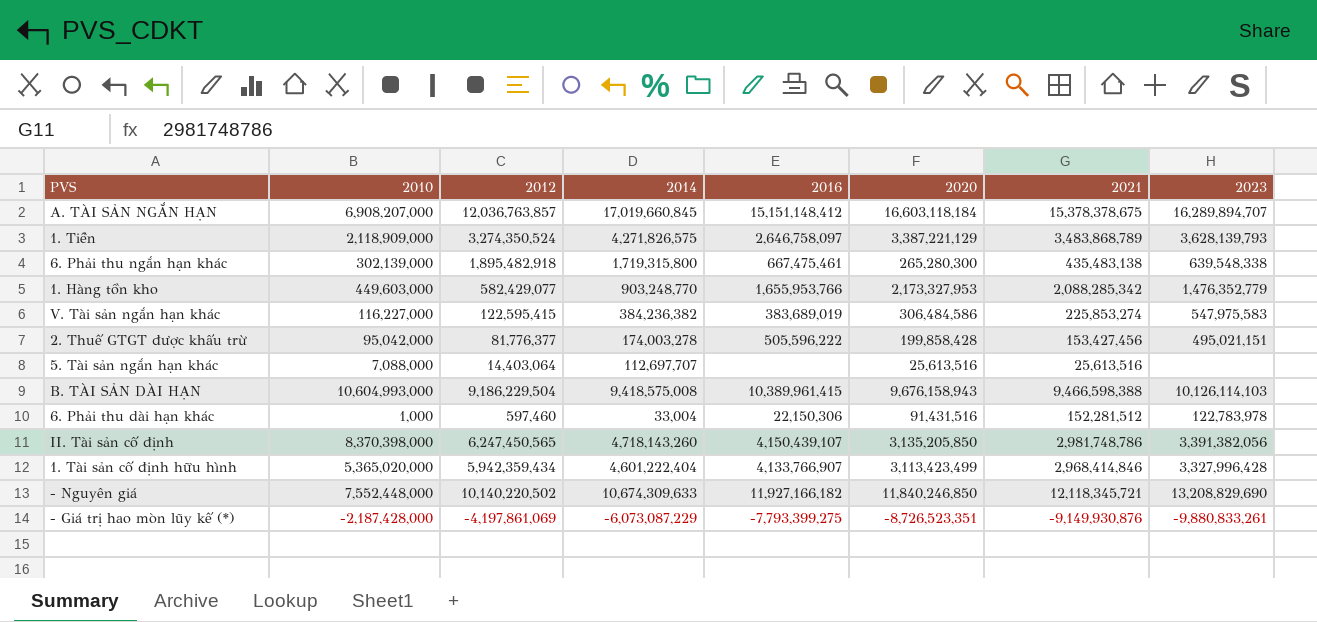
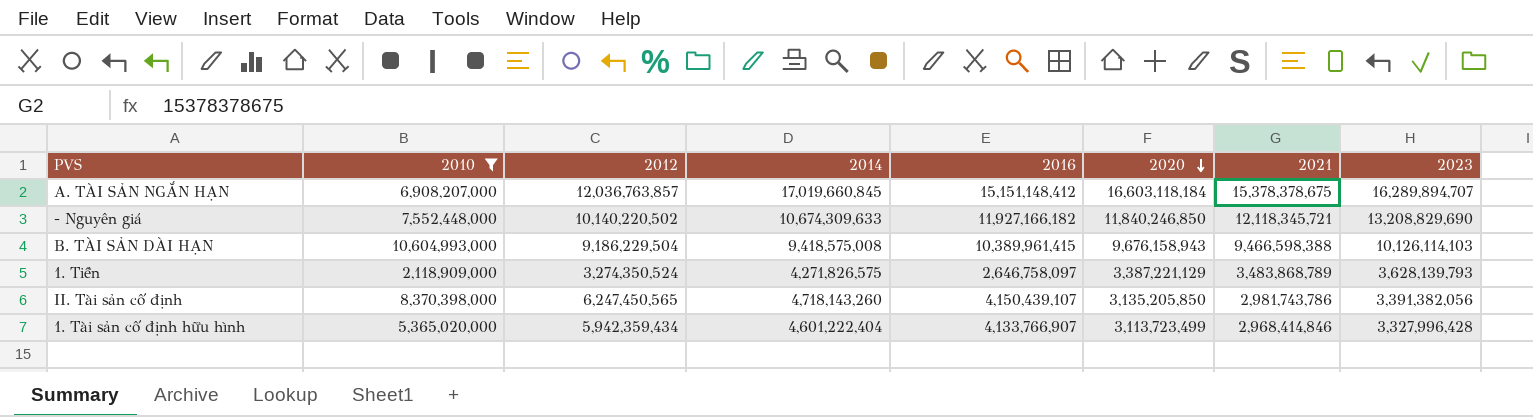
filter: none -> 2010 >= 2,118,909,000
row order: none -> 2020 descending
II. Tài sản cố định | 2021: 2,981,748,786 -> 2,981,743,786
1. Tài sản cố định hữu hình | 2020: 3,113,423,499 -> 3,113,723,499

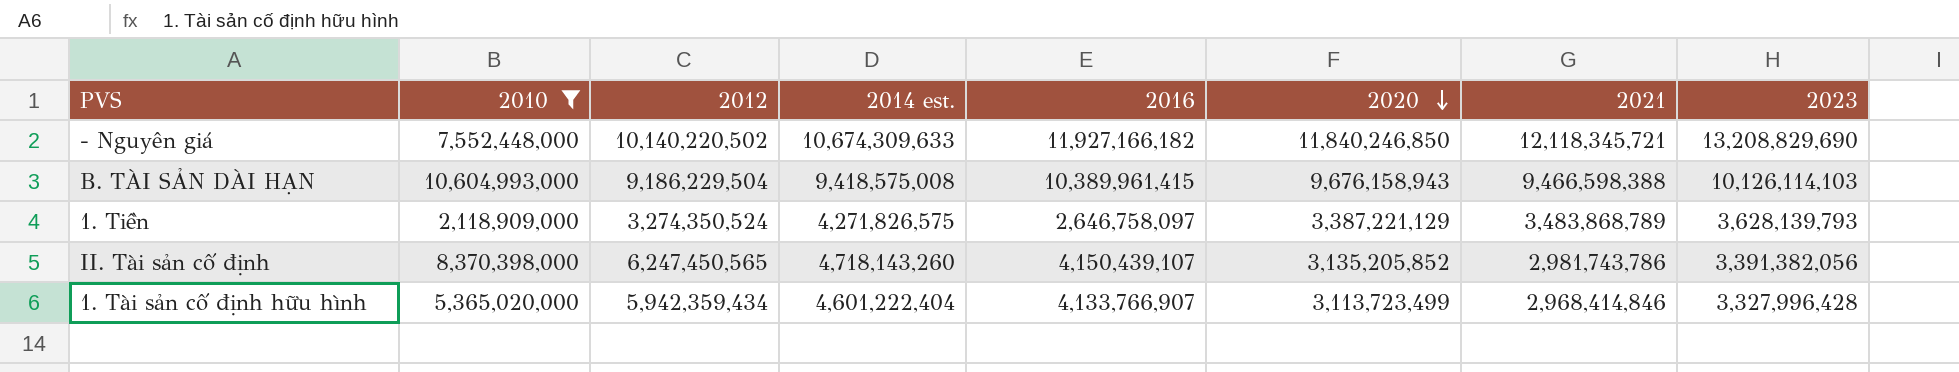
column name: 2014 -> 2014 est.
row A. TÀI SẢN NGẮN HẠN: 6,908,207,000 | 12,036,763,857 | 17,019,660,845 | 15,151,148,412 | 16,603,118,184 | 15,378,378,675 | 16,289,894,707 -> none
II. Tài sản cố định | 2020: 3,135,205,850 -> 3,135,205,852

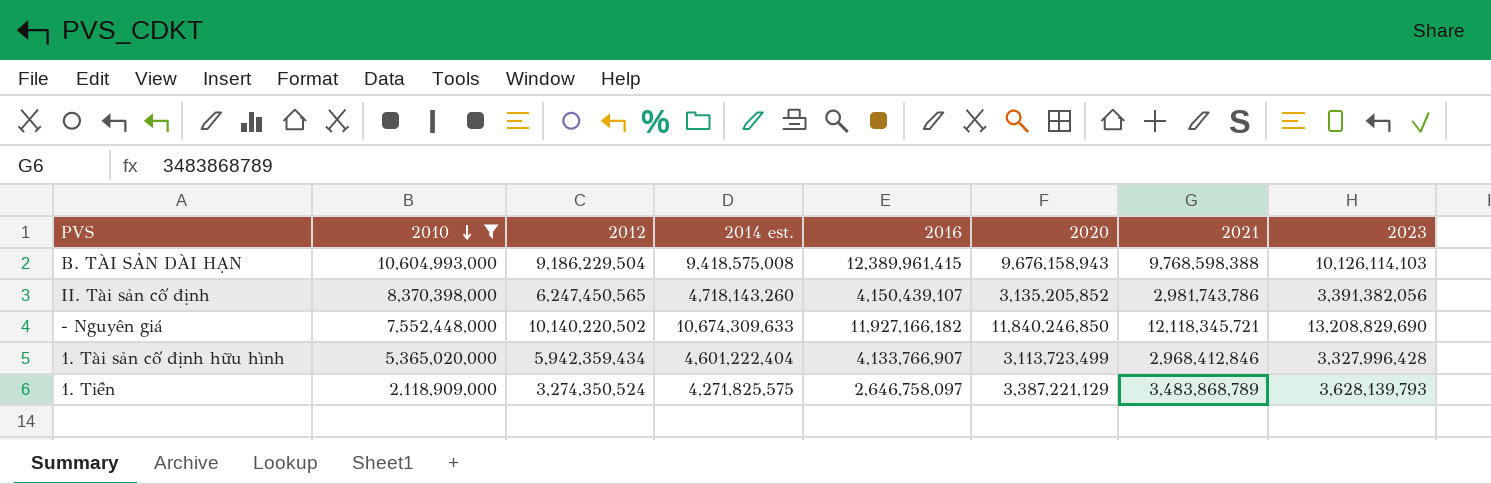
row order: 2020 descending -> 2010 descending
B. TÀI SẢN DÀI HẠN | 2016: 10,389,961,415 -> 12,389,961,415
B. TÀI SẢN DÀI HẠN | 2021: 9,466,598,388 -> 9,768,598,388
1. Tài sản cố định hữu hình | 2021: 2,968,414,846 -> 2,968,412,846
1. Tiền | 2014 est.: 4,271,826,575 -> 4,271,825,575

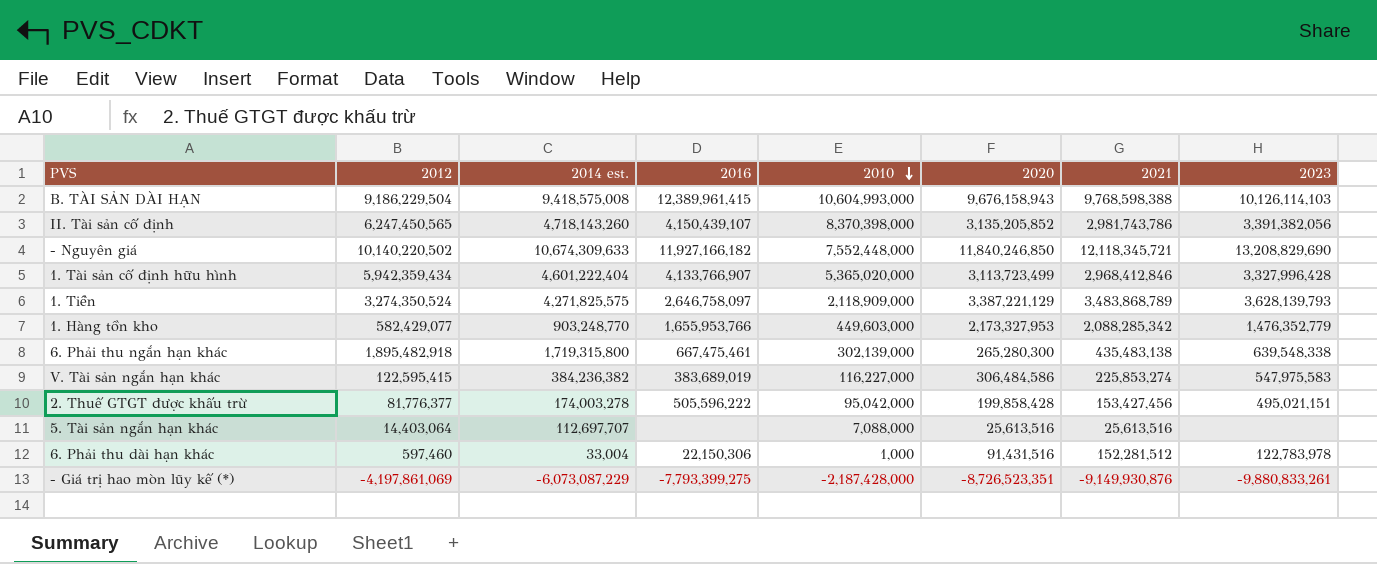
filter: 2010 >= 2,118,909,000 -> none
column 2010 | position: 2 -> 5

